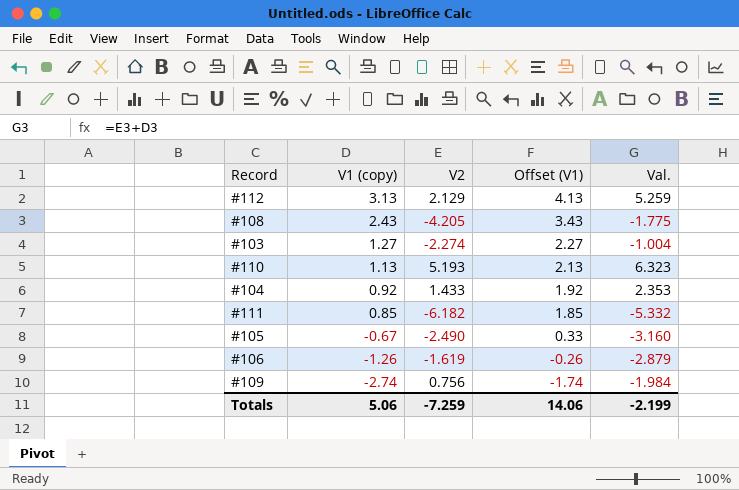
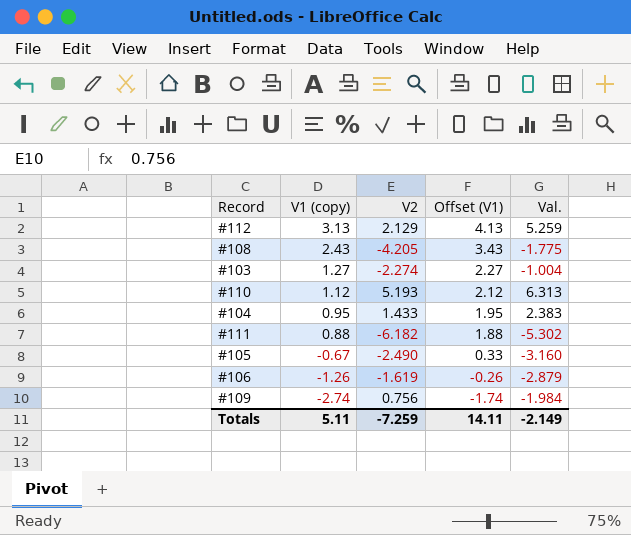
#110 | V1 (copy): 1.13 -> 1.12
#110 | Offset (V1): 2.13 -> 2.12
#110 | Val.: 6.323 -> 6.313
#104 | V1 (copy): 0.92 -> 0.95
#104 | Offset (V1): 1.92 -> 1.95
#104 | Val.: 2.353 -> 2.383
#111 | V1 (copy): 0.85 -> 0.88
#111 | Offset (V1): 1.85 -> 1.88
#111 | Val.: -5.332 -> -5.302
Totals | V1 (copy): 5.06 -> 5.11
Totals | Offset (V1): 14.06 -> 14.11
Totals | Val.: -2.199 -> -2.149

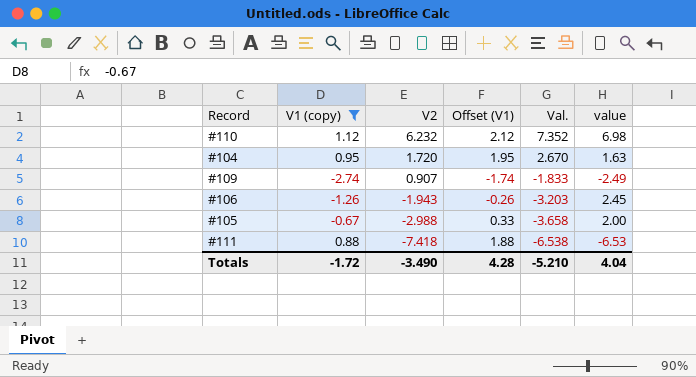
filter: none -> V1 (copy) <= 1.12
row order: V1 (copy) descending -> V2 descending
column value | formula: none -> [V1 (copy)] * [V2]
#110 | V2: 5.193 -> 6.232
#110 | Val.: 6.313 -> 7.352
#104 | V2: 1.433 -> 1.720
#104 | Val.: 2.383 -> 2.670
#109 | V2: 0.756 -> 0.907
#109 | Val.: -1.984 -> -1.833
#106 | V2: -1.619 -> -1.943
#106 | Val.: -2.879 -> -3.203
#105 | V2: -2.490 -> -2.988
#105 | Val.: -3.160 -> -3.658
#111 | V2: -6.182 -> -7.418
#111 | Val.: -5.302 -> -6.538
Totals | V1 (copy): 5.11 -> -1.72
Totals | V2: -7.259 -> -3.490
Totals | Offset (V1): 14.11 -> 4.28
Totals | Val.: -2.149 -> -5.210

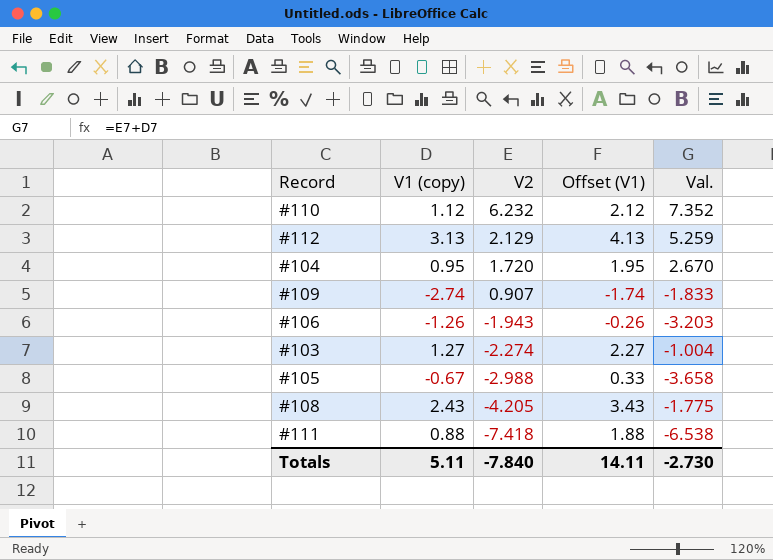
filter: V1 (copy) <= 1.12 -> none
column value | formula: [V1 (copy)] * [V2] -> none
Totals | V1 (copy): -1.72 -> 5.11
Totals | V2: -3.490 -> -7.840
Totals | Offset (V1): 4.28 -> 14.11
Totals | Val.: -5.210 -> -2.730

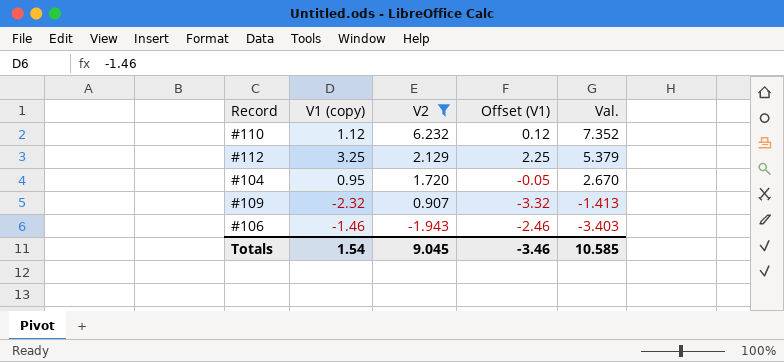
filter: none -> V2 >= -1.943
column Offset (V1) | formula: [V1 (copy)] + 1 -> [V1 (copy)] - 1
#112 | V1 (copy): 3.13 -> 3.25
#112 | Val.: 5.259 -> 5.379
#109 | V1 (copy): -2.74 -> -2.32
#109 | Val.: -1.833 -> -1.413
#106 | V1 (copy): -1.26 -> -1.46
#106 | Val.: -3.203 -> -3.403
Totals | V1 (copy): 5.11 -> 1.54
Totals | V2: -7.840 -> 9.045
Totals | Offset (V1): 14.11 -> -3.46
Totals | Val.: -2.730 -> 10.585

